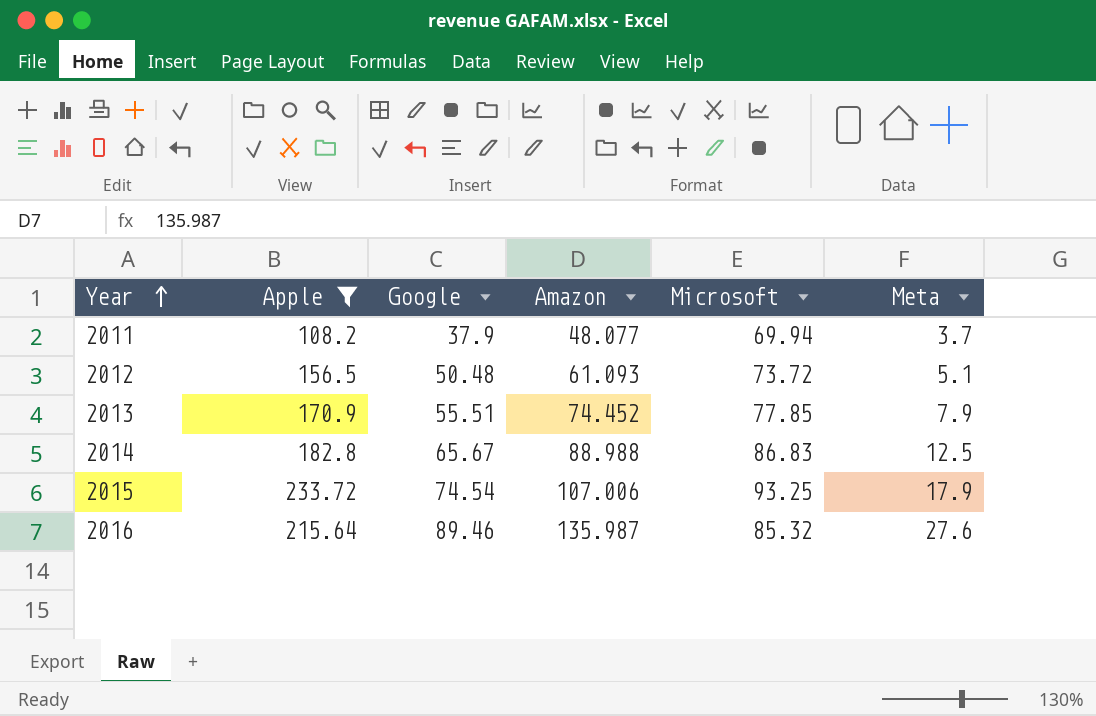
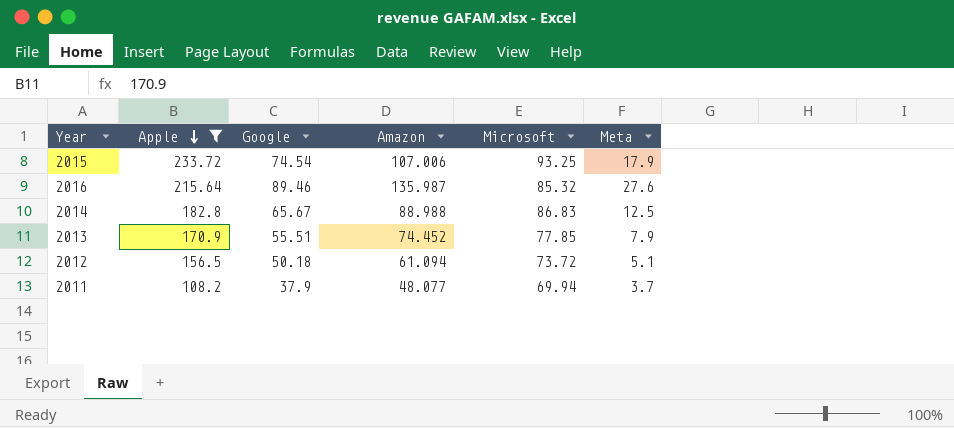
row order: Year ascending -> Apple descending
2012 | Google: 50.48 -> 50.18
2012 | Amazon: 61.093 -> 61.094

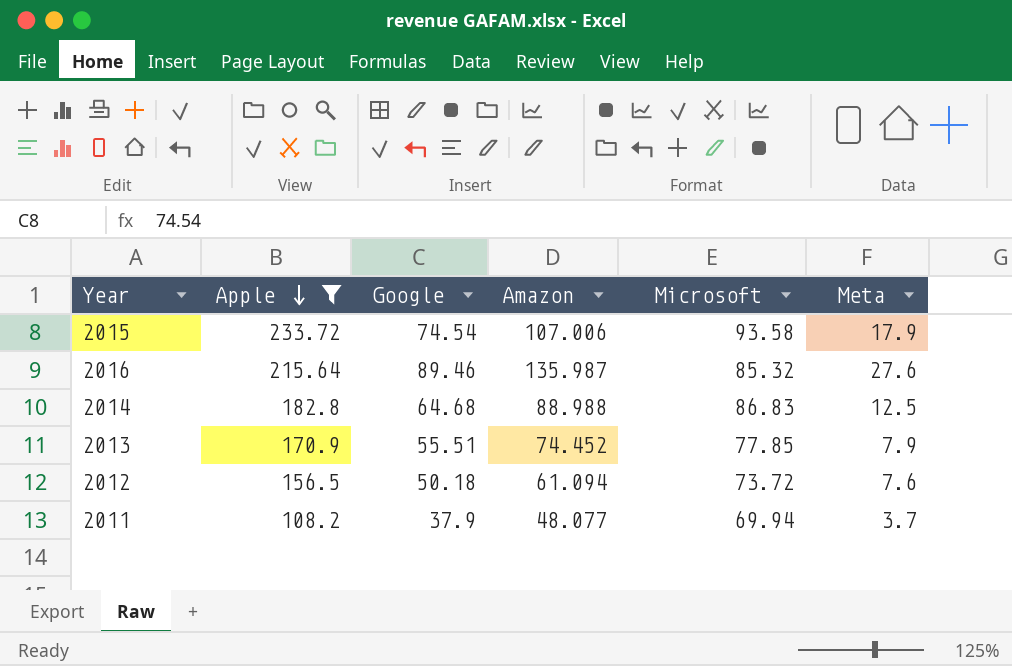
2015 | Microsoft: 93.25 -> 93.58
2014 | Google: 65.67 -> 64.68
2012 | Meta: 5.1 -> 7.6

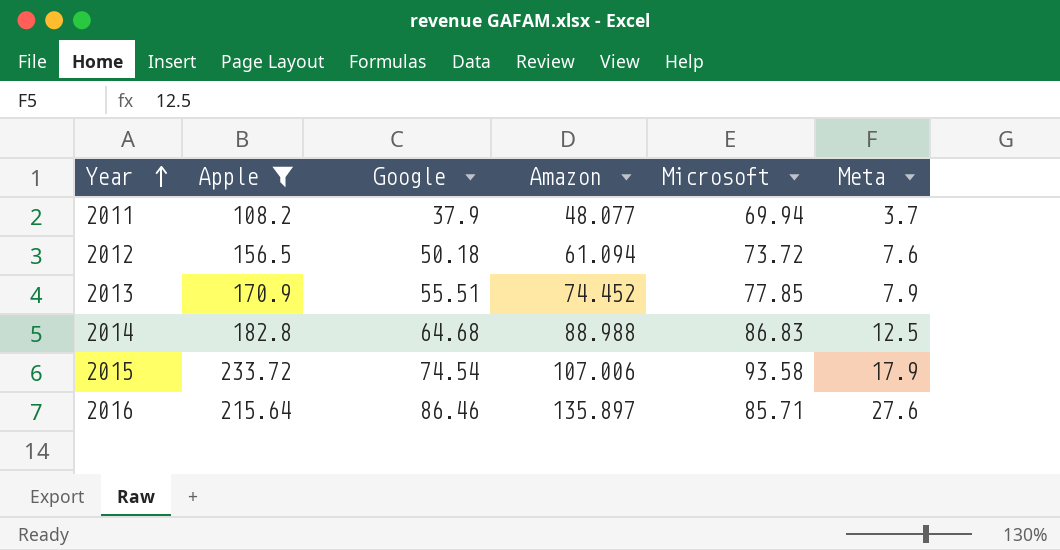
row order: Apple descending -> Year ascending
2016 | Google: 89.46 -> 86.46
2016 | Amazon: 135.987 -> 135.897
2016 | Microsoft: 85.32 -> 85.71

